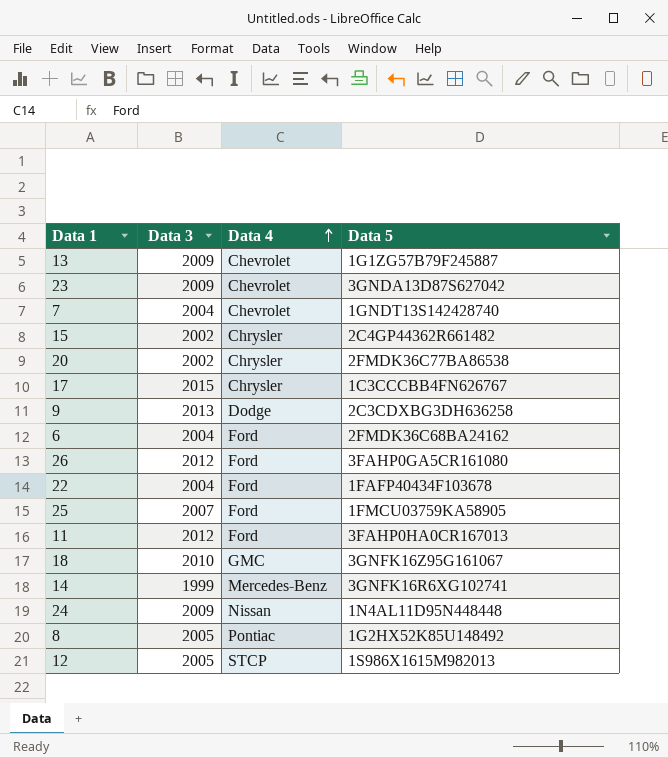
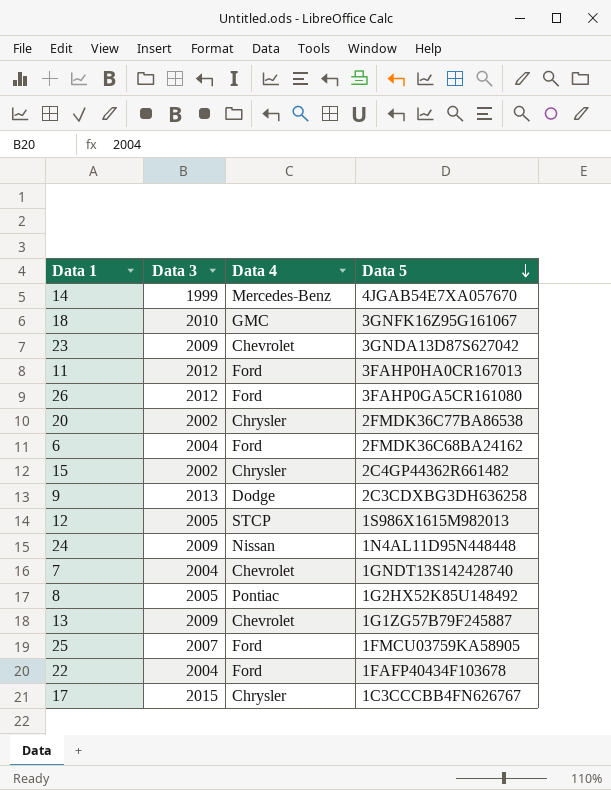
row order: Data 4 ascending -> Data 5 descending
14 | Data 5: 3GNFK16R6XG102741 -> 4JGAB54E7XA057670

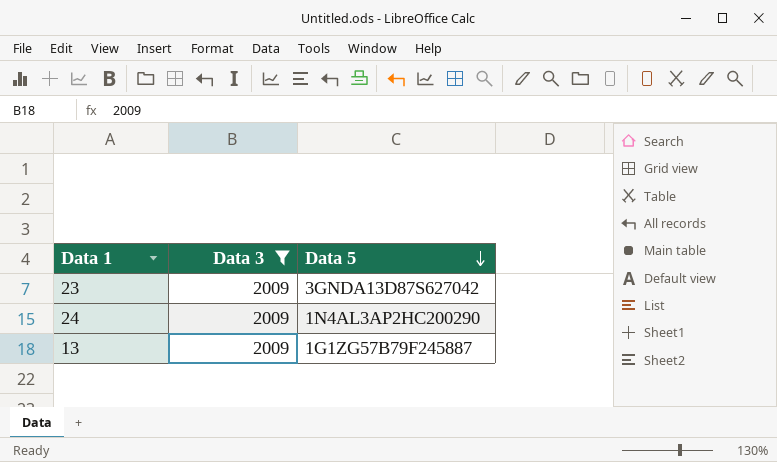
filter: none -> Data 3 = 2009
column Data 4 | position: 3 -> none
24 | Data 5: 1N4AL11D95N448448 -> 1N4AL3AP2HC200290

